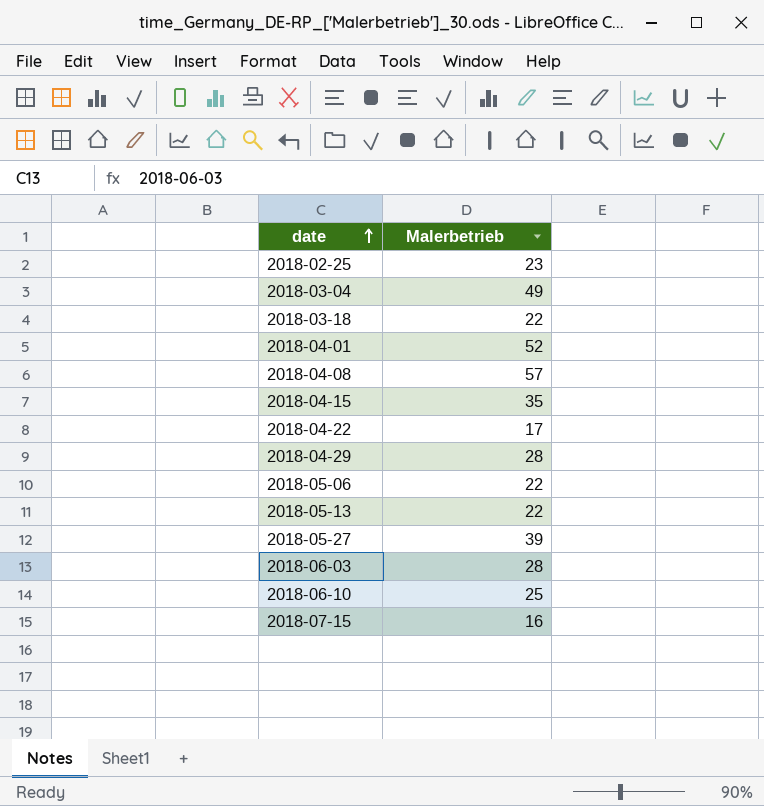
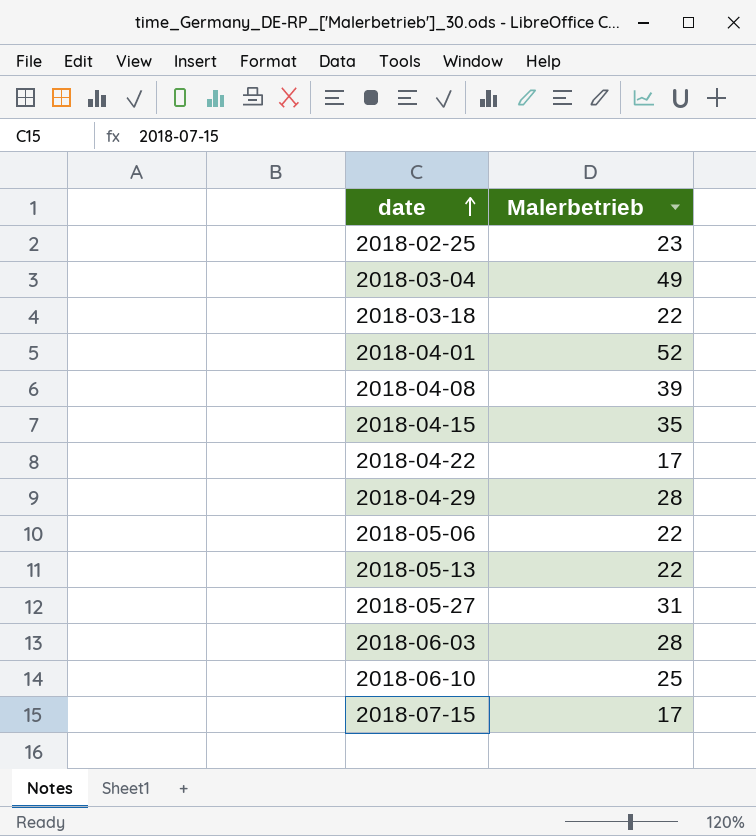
2018-04-08 | Malerbetrieb: 57 -> 39
2018-05-27 | Malerbetrieb: 39 -> 31
2018-07-15 | Malerbetrieb: 16 -> 17

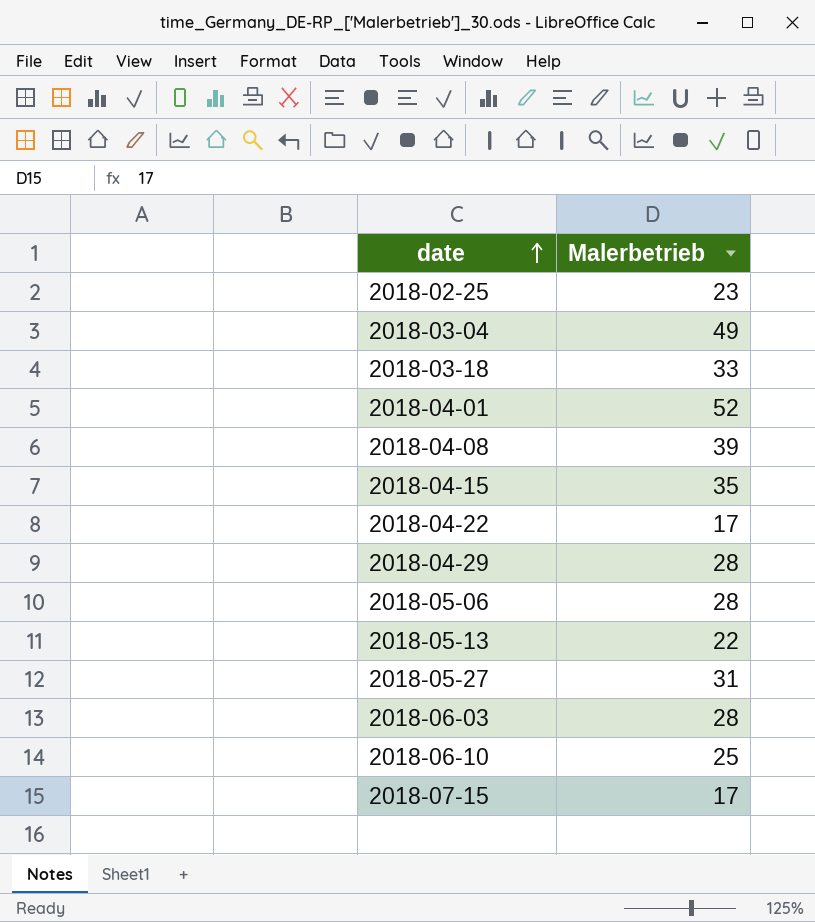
2018-03-18 | Malerbetrieb: 22 -> 33
2018-05-06 | Malerbetrieb: 22 -> 28

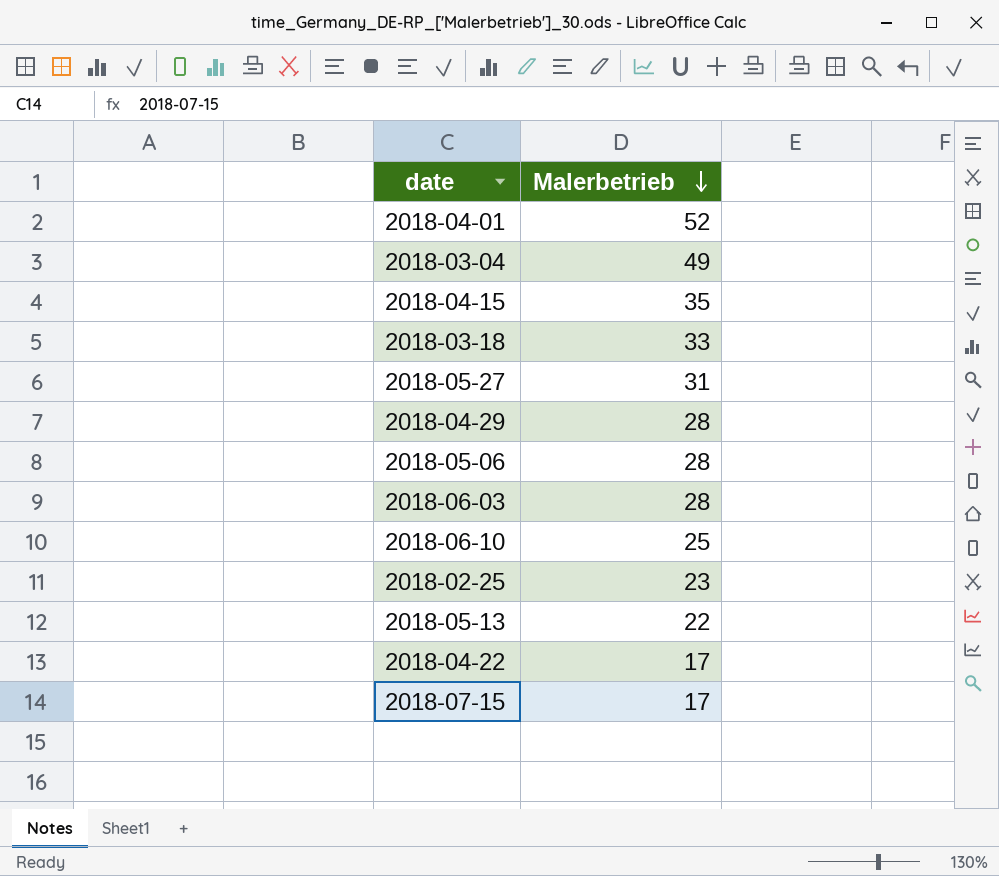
row order: date ascending -> Malerbetrieb descending
row 2018-04-08: 39 -> none

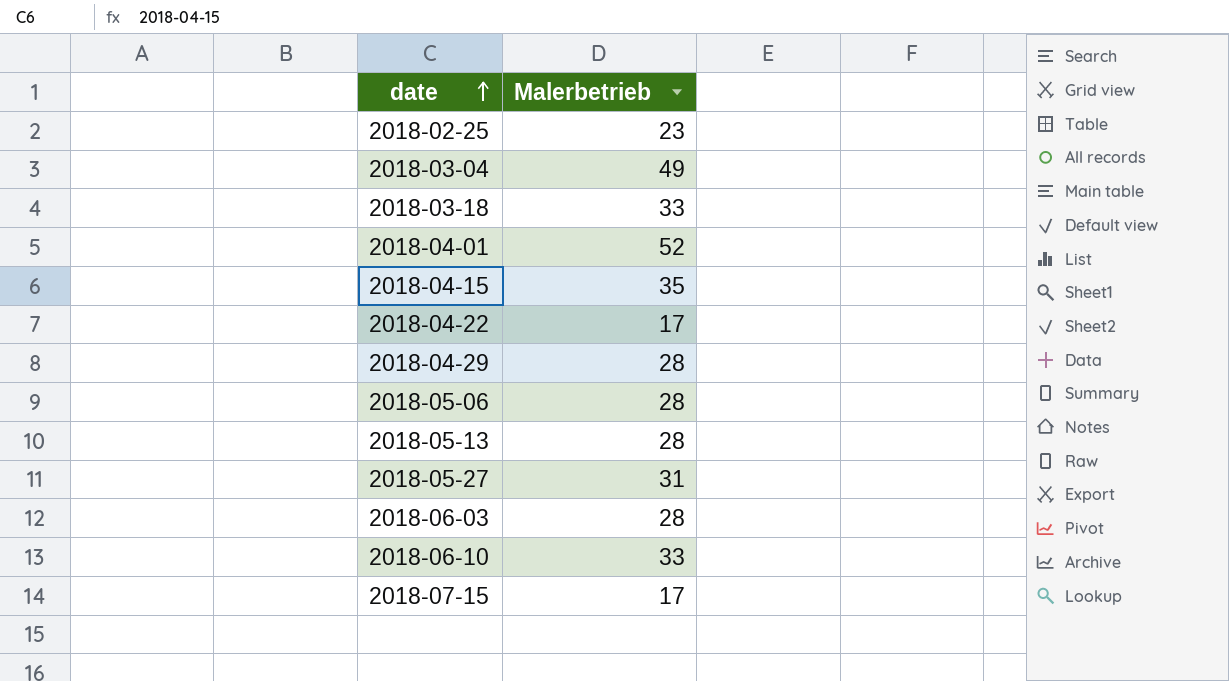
row order: Malerbetrieb descending -> date ascending
2018-05-13 | Malerbetrieb: 22 -> 28
2018-06-10 | Malerbetrieb: 25 -> 33

